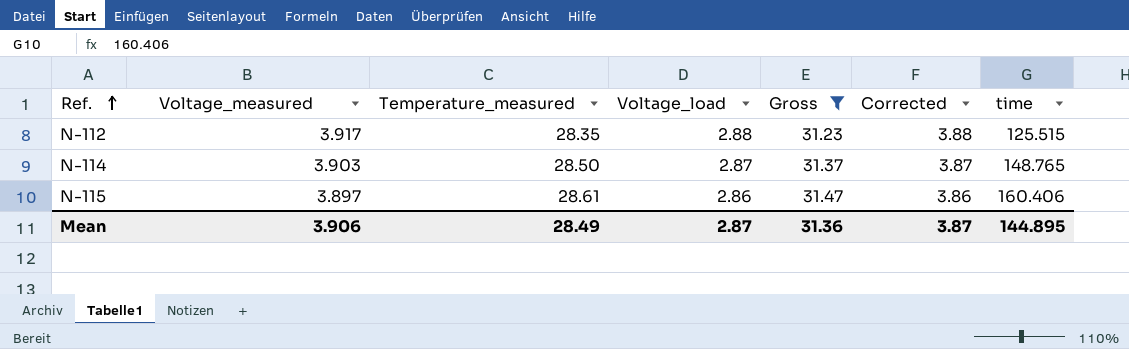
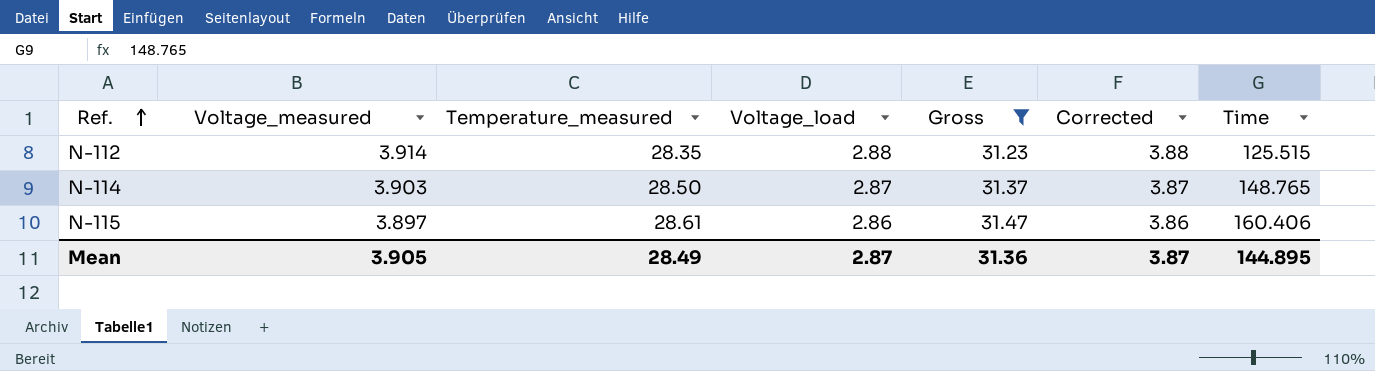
column name: time -> Time
N-112 | Voltage_measured: 3.917 -> 3.914
Mean | Voltage_measured: 3.906 -> 3.905

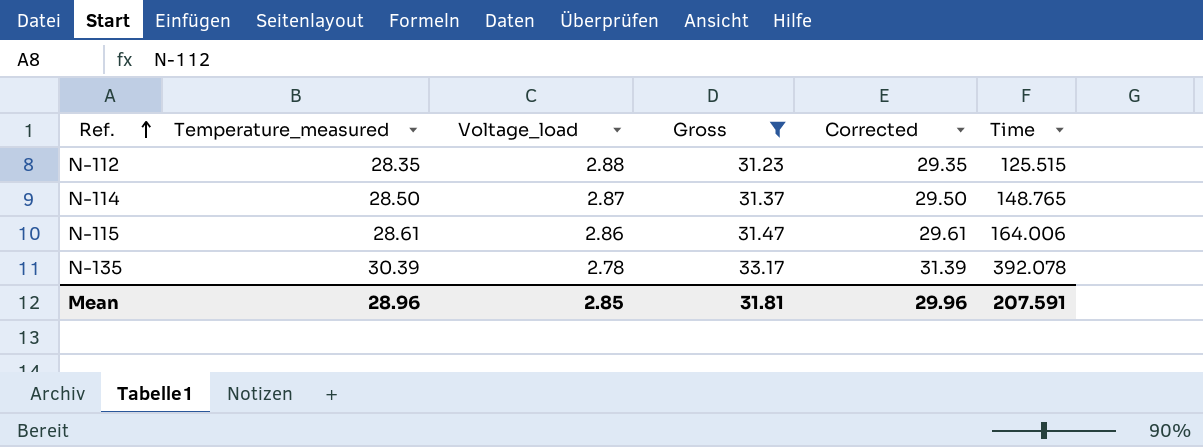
column Voltage_measured | position: 2 -> none
column Corrected | formula: [Voltage_load] + 1 -> [Temperature_measured] + 1
N-115 | Time: 160.406 -> 164.006
row N-135: none -> 30.39 | 2.78 | 33.17 | 31.39 | 392.078
Mean | Temperature_measured: 28.49 -> 28.96
Mean | Voltage_load: 2.87 -> 2.85
Mean | Gross: 31.36 -> 31.81
Mean | Corrected: 3.87 -> 29.96
Mean | Time: 144.895 -> 207.591

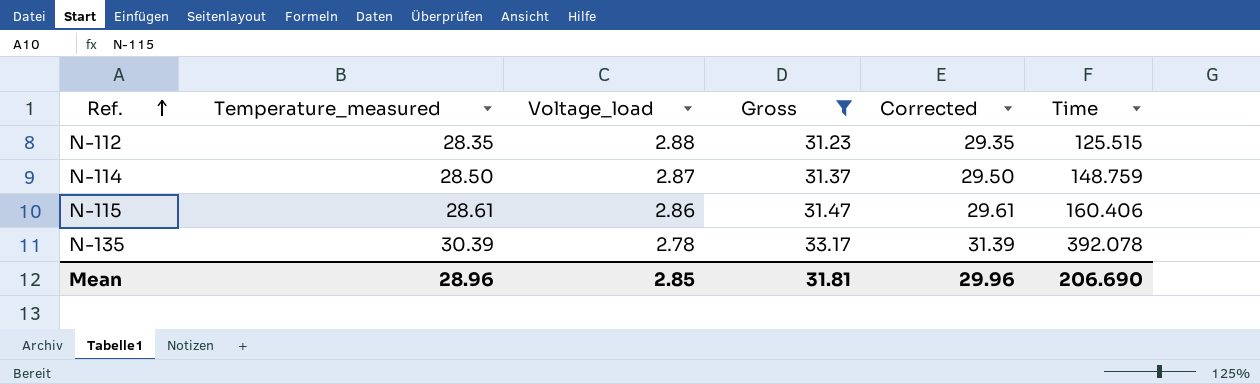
N-114 | Time: 148.765 -> 148.759
N-115 | Time: 164.006 -> 160.406
Mean | Time: 207.591 -> 206.690

